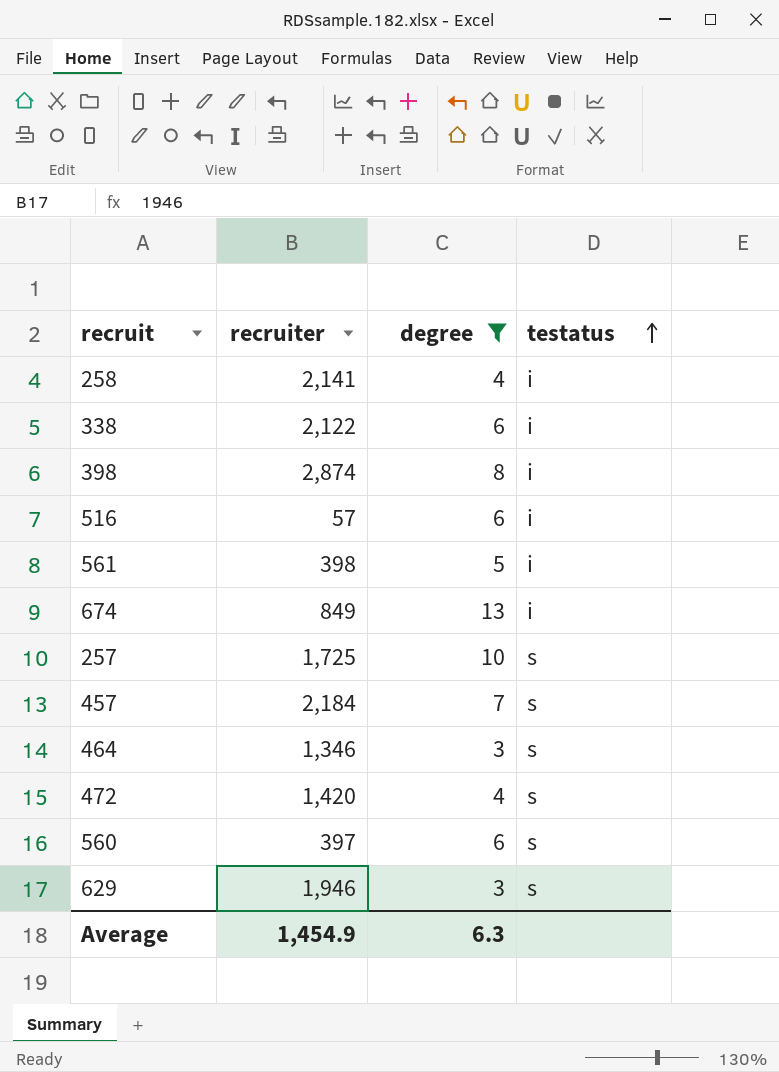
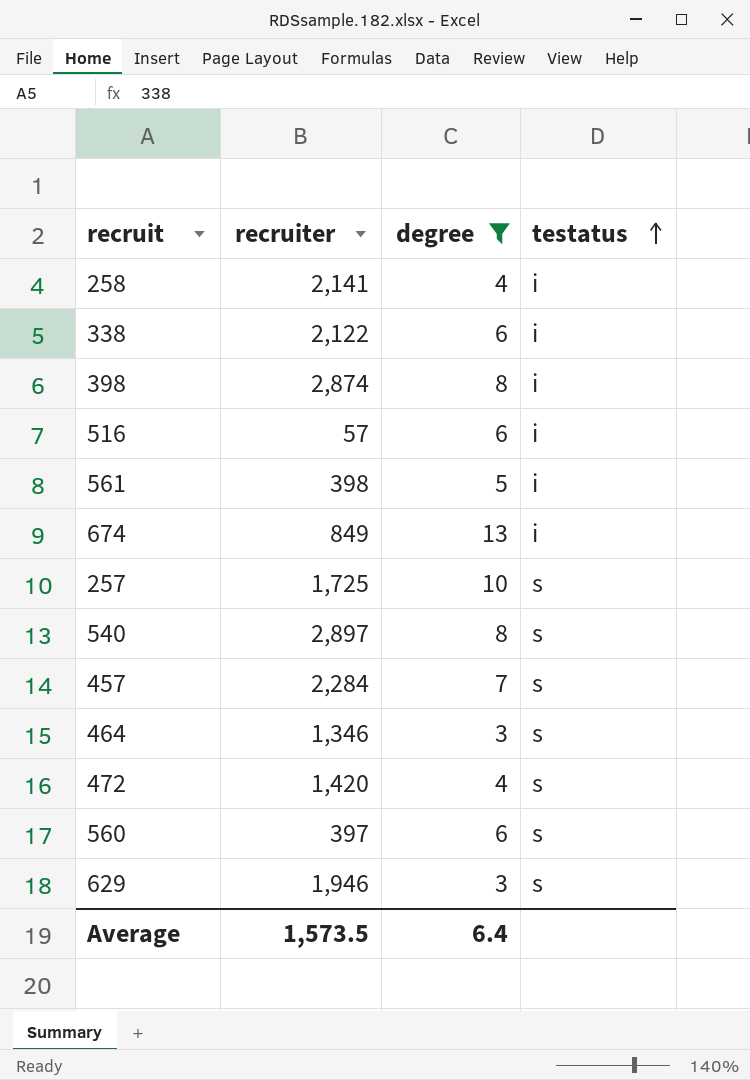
row 540: none -> 2,897 | 8 | s
457 | recruiter: 2,184 -> 2,284
Average | recruiter: 1,454.9 -> 1,573.5
Average | degree: 6.3 -> 6.4

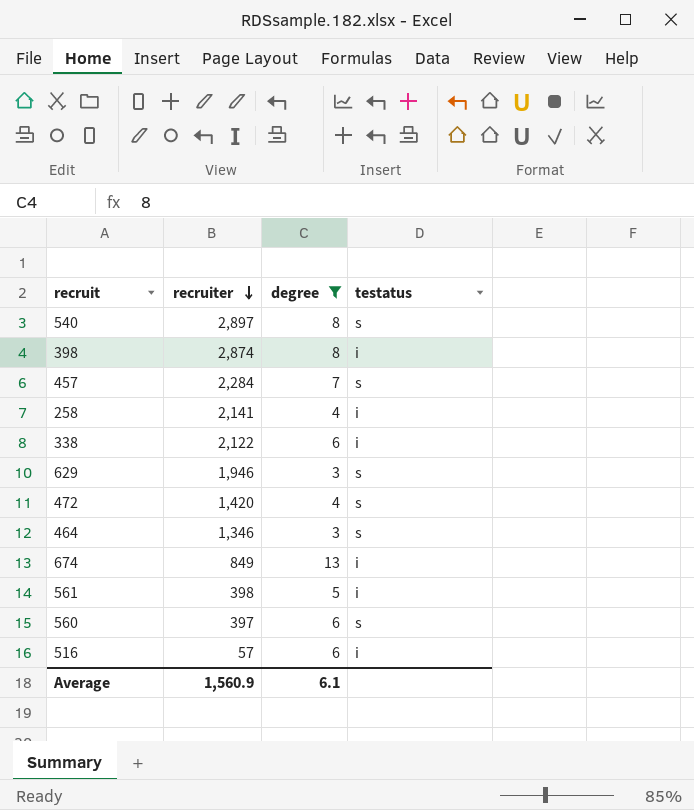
row order: testatus ascending -> recruiter descending
row 257: 1,725 | 10 | s -> none
Average | recruiter: 1,573.5 -> 1,560.9
Average | degree: 6.4 -> 6.1

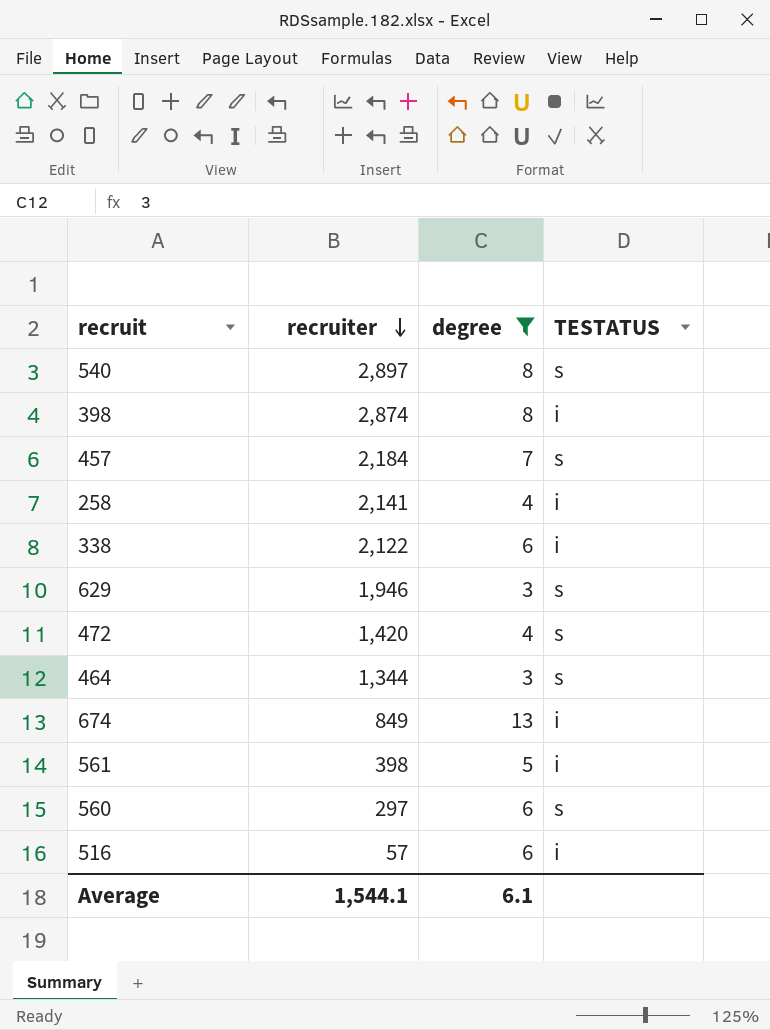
column name: testatus -> TESTATUS
457 | recruiter: 2,284 -> 2,184
464 | recruiter: 1,346 -> 1,344
560 | recruiter: 397 -> 297
Average | recruiter: 1,560.9 -> 1,544.1

